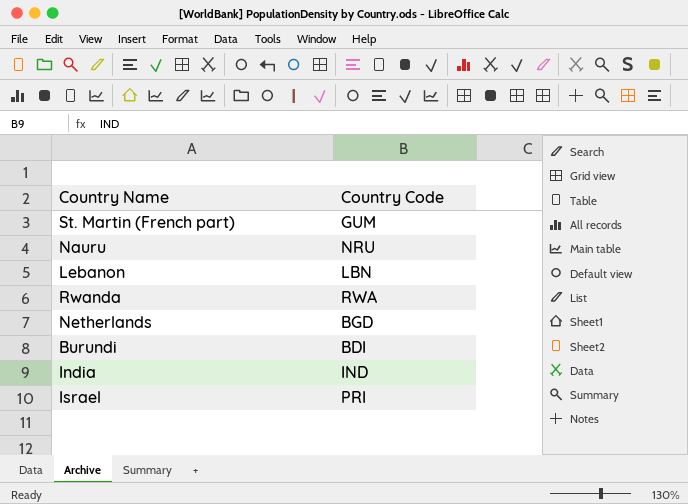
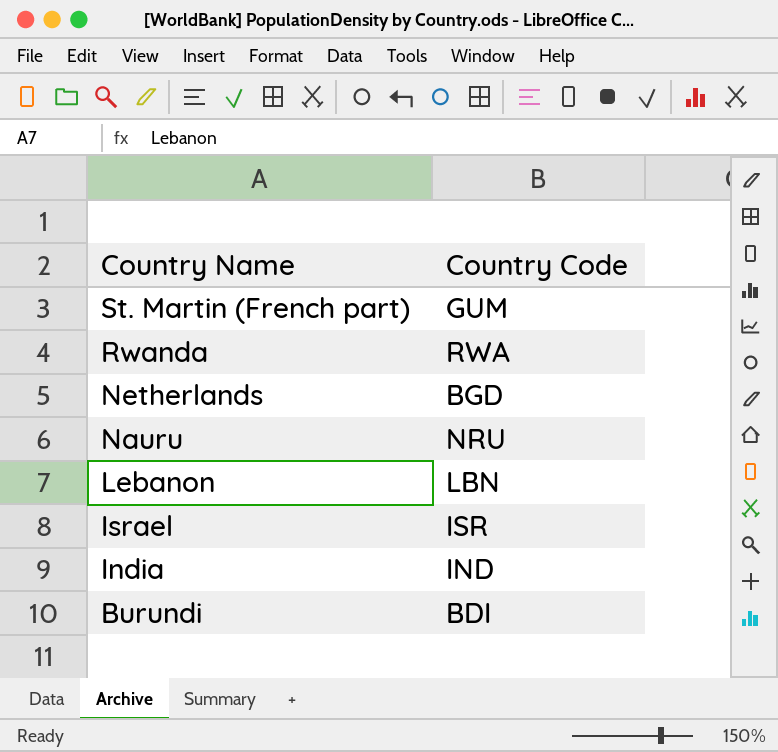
row order: none -> Country Name descending
Israel | Country Code: PRI -> ISR

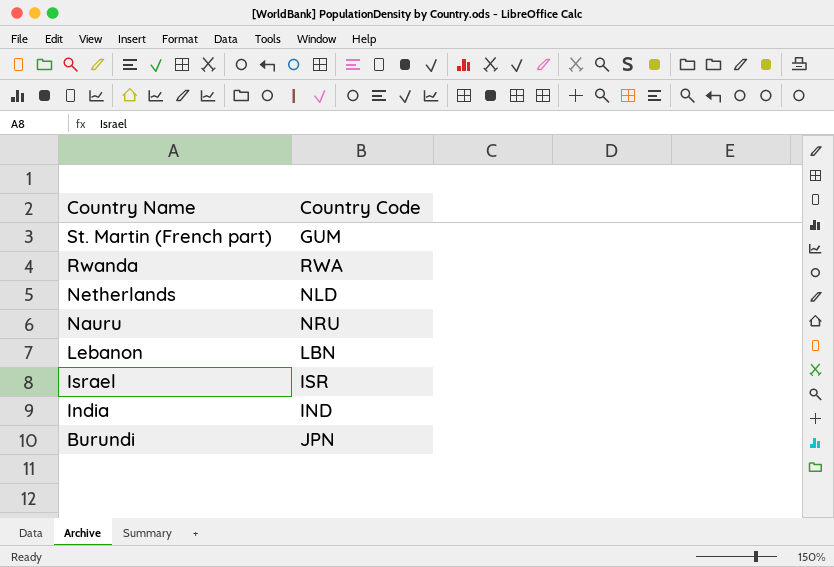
Netherlands | Country Code: BGD -> NLD
Burundi | Country Code: BDI -> JPN

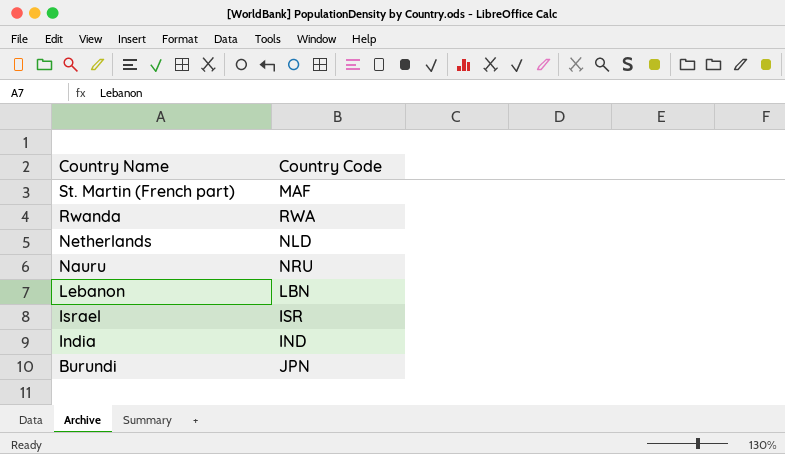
St. Martin (French part) | Country Code: GUM -> MAF

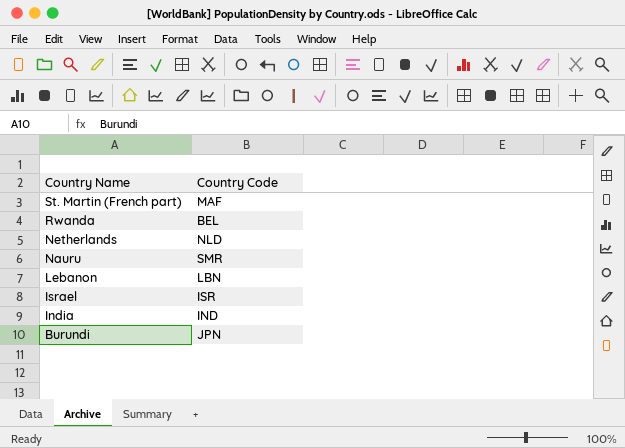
Rwanda | Country Code: RWA -> BEL
Nauru | Country Code: NRU -> SMR

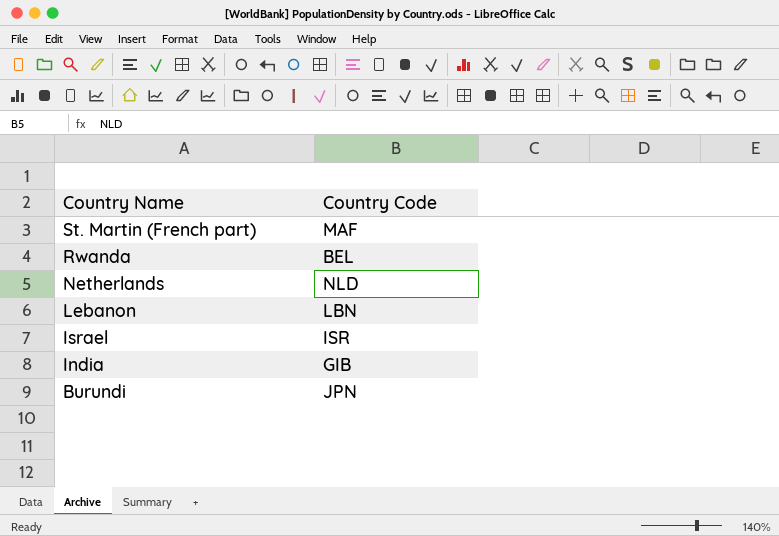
row Nauru: SMR -> none
India | Country Code: IND -> GIB

